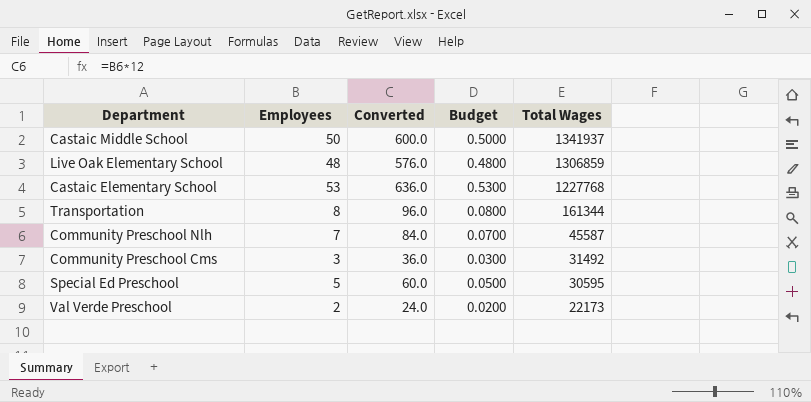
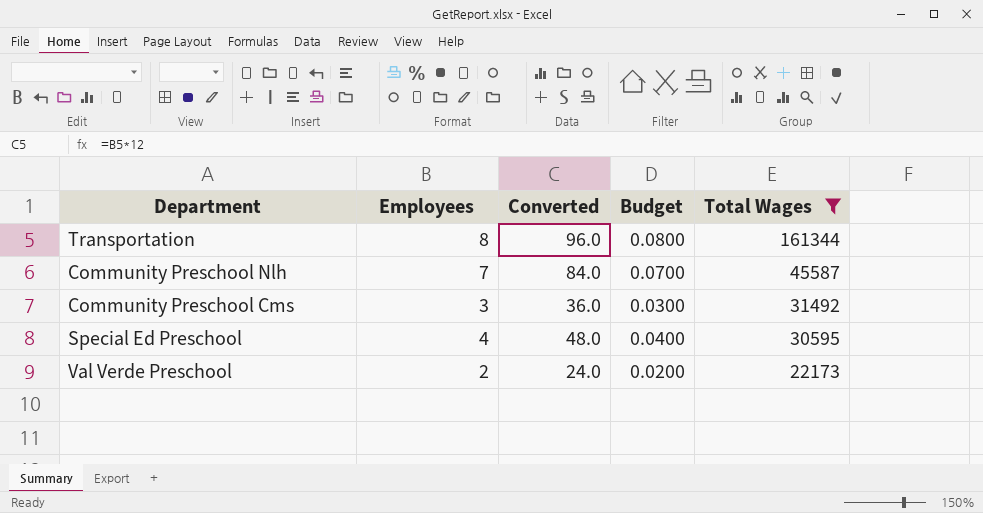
filter: none -> Total Wages <= 161344
Special Ed Preschool | Employees: 5 -> 4
Special Ed Preschool | Converted: 60.0 -> 48.0
Special Ed Preschool | Budget: 0.0500 -> 0.0400

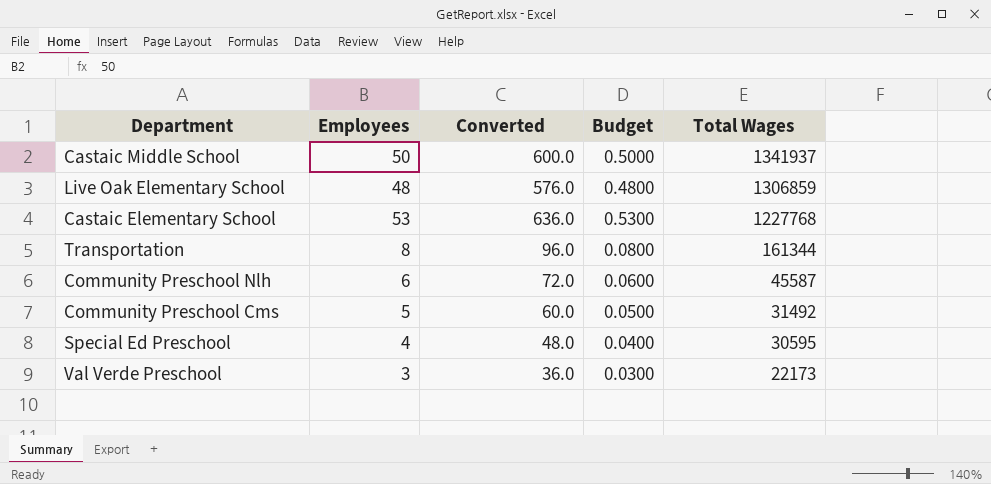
filter: Total Wages <= 161344 -> none
Community Preschool Nlh | Employees: 7 -> 6
Community Preschool Nlh | Converted: 84.0 -> 72.0
Community Preschool Nlh | Budget: 0.0700 -> 0.0600
Community Preschool Cms | Employees: 3 -> 5
Community Preschool Cms | Converted: 36.0 -> 60.0
Community Preschool Cms | Budget: 0.0300 -> 0.0500
Val Verde Preschool | Employees: 2 -> 3
Val Verde Preschool | Converted: 24.0 -> 36.0
Val Verde Preschool | Budget: 0.0200 -> 0.0300

